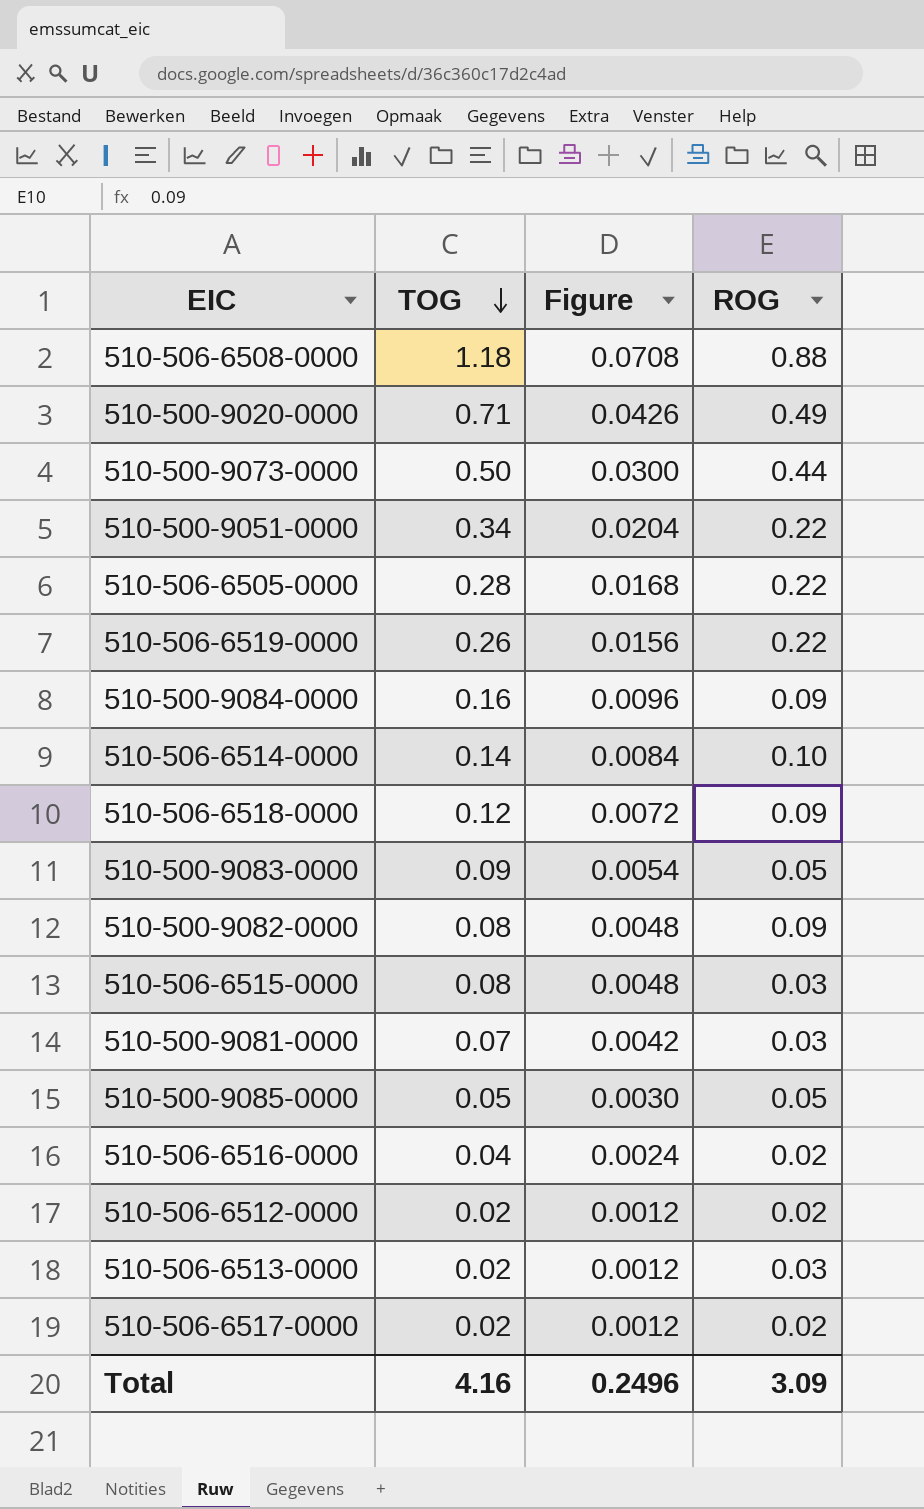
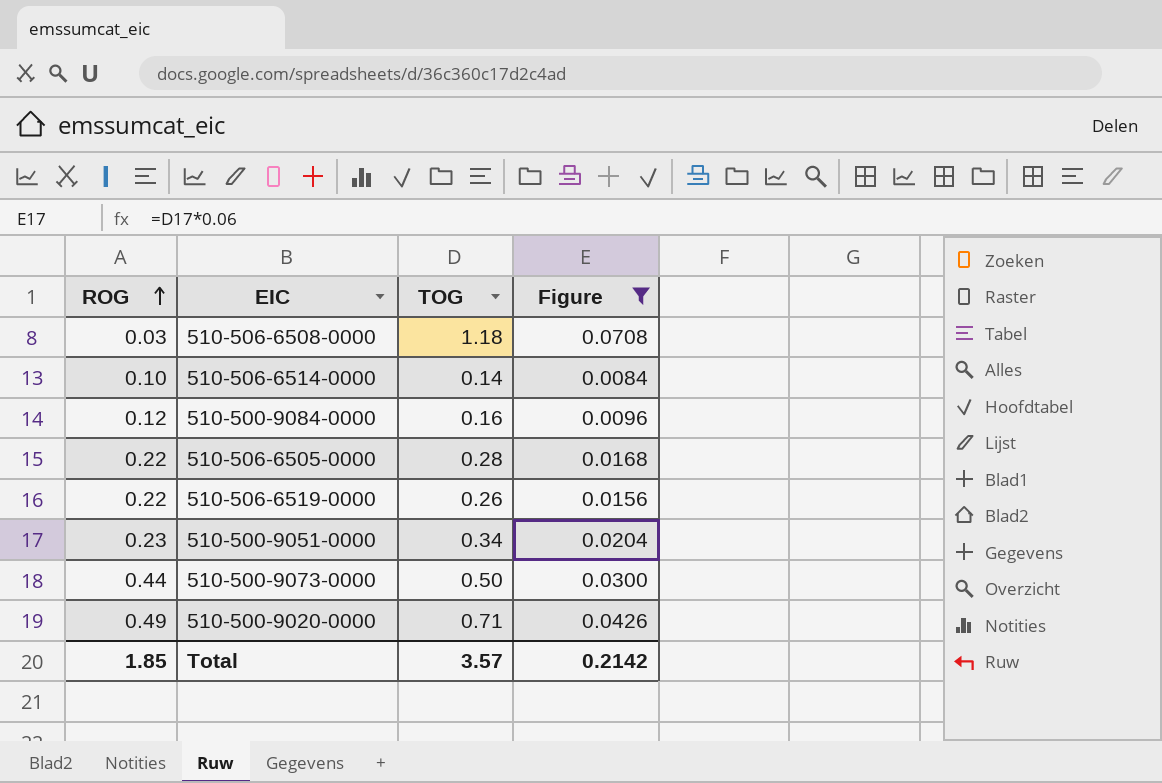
filter: none -> Figure >= 0.0084
row order: TOG descending -> ROG ascending
column ROG | position: 4 -> 1
510-506-6508-0000 | ROG: 0.88 -> 0.03
510-500-9084-0000 | ROG: 0.09 -> 0.12
510-500-9051-0000 | ROG: 0.22 -> 0.23
Total | ROG: 3.09 -> 1.85
Total | TOG: 4.16 -> 3.57
Total | Figure: 0.2496 -> 0.2142

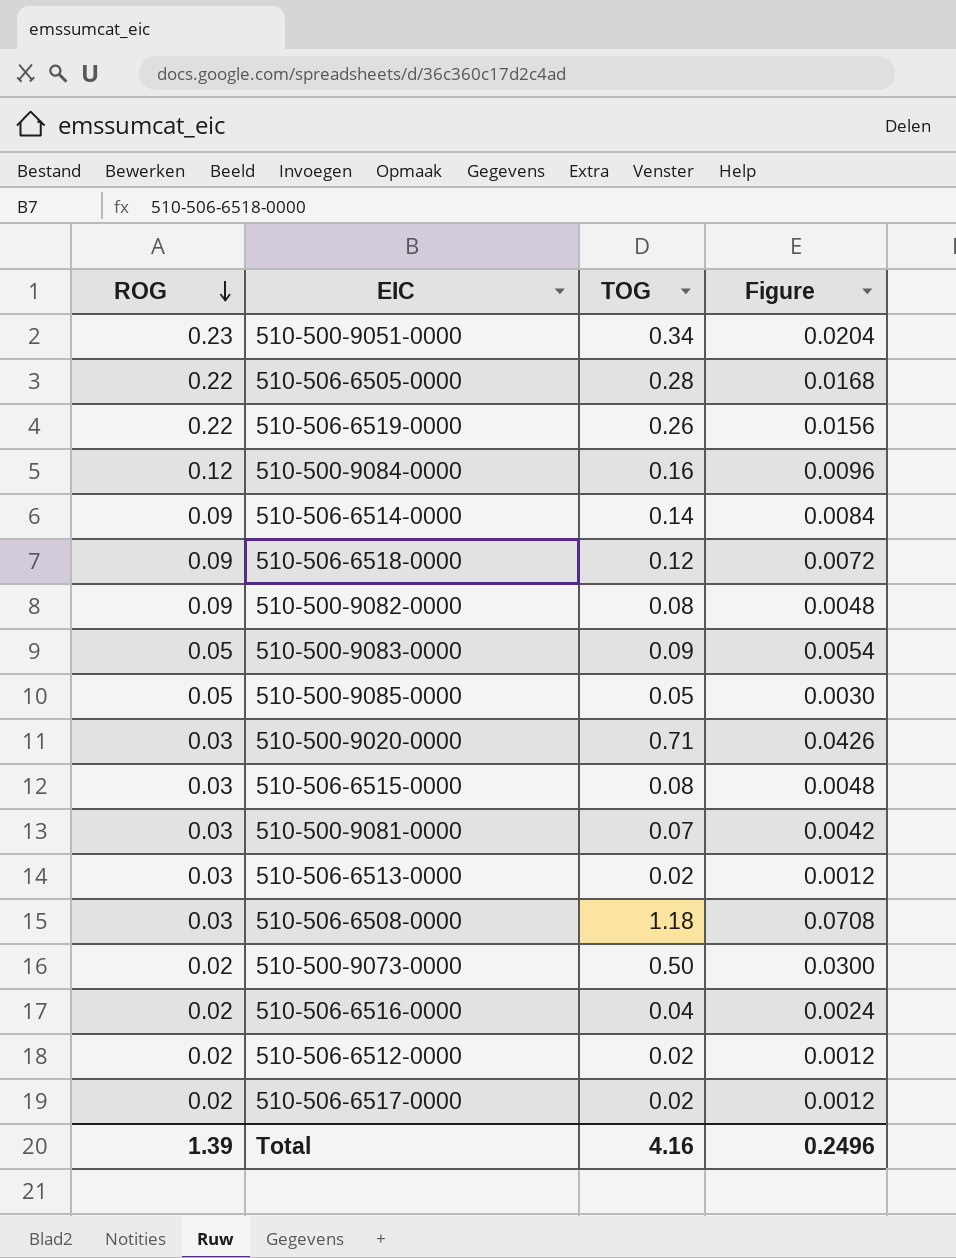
filter: Figure >= 0.0084 -> none
row order: ROG ascending -> ROG descending
510-506-6514-0000 | ROG: 0.10 -> 0.09
510-500-9020-0000 | ROG: 0.49 -> 0.03
510-500-9073-0000 | ROG: 0.44 -> 0.02
Total | ROG: 1.85 -> 1.39
Total | TOG: 3.57 -> 4.16
Total | Figure: 0.2142 -> 0.2496

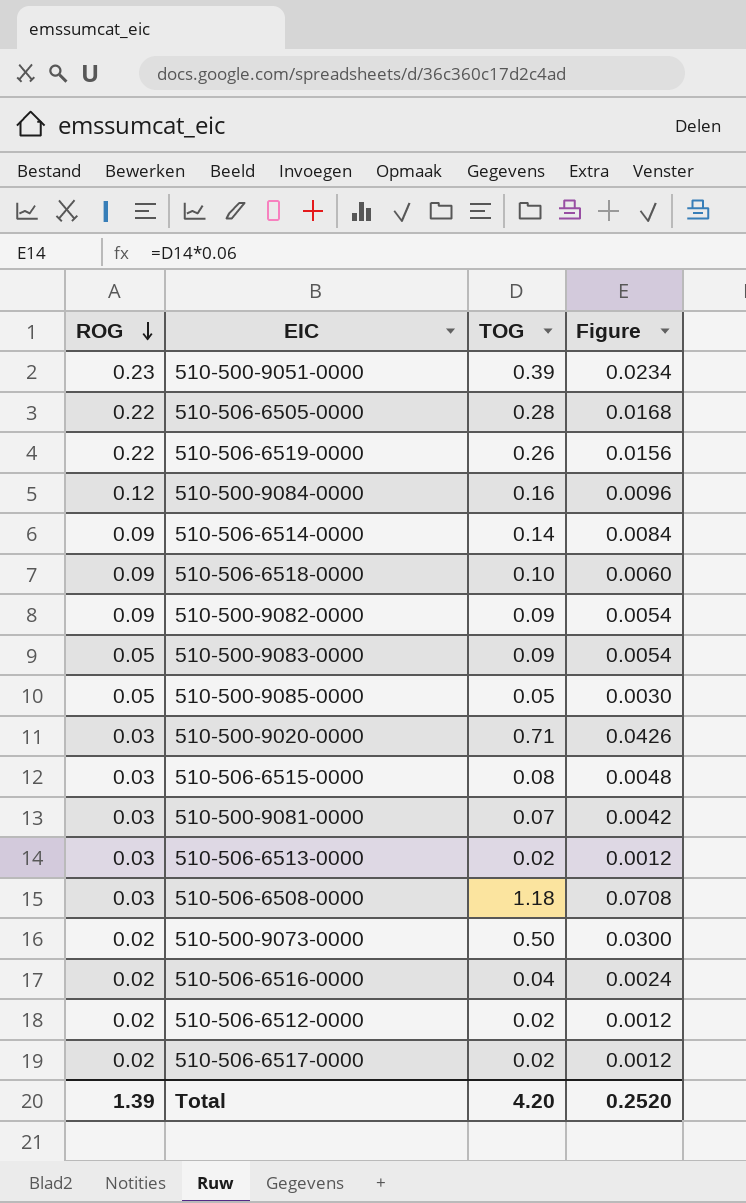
510-500-9051-0000 | TOG: 0.34 -> 0.39
510-500-9051-0000 | Figure: 0.0204 -> 0.0234
510-506-6518-0000 | TOG: 0.12 -> 0.10
510-506-6518-0000 | Figure: 0.0072 -> 0.0060
510-500-9082-0000 | TOG: 0.08 -> 0.09
510-500-9082-0000 | Figure: 0.0048 -> 0.0054
Total | TOG: 4.16 -> 4.20
Total | Figure: 0.2496 -> 0.2520

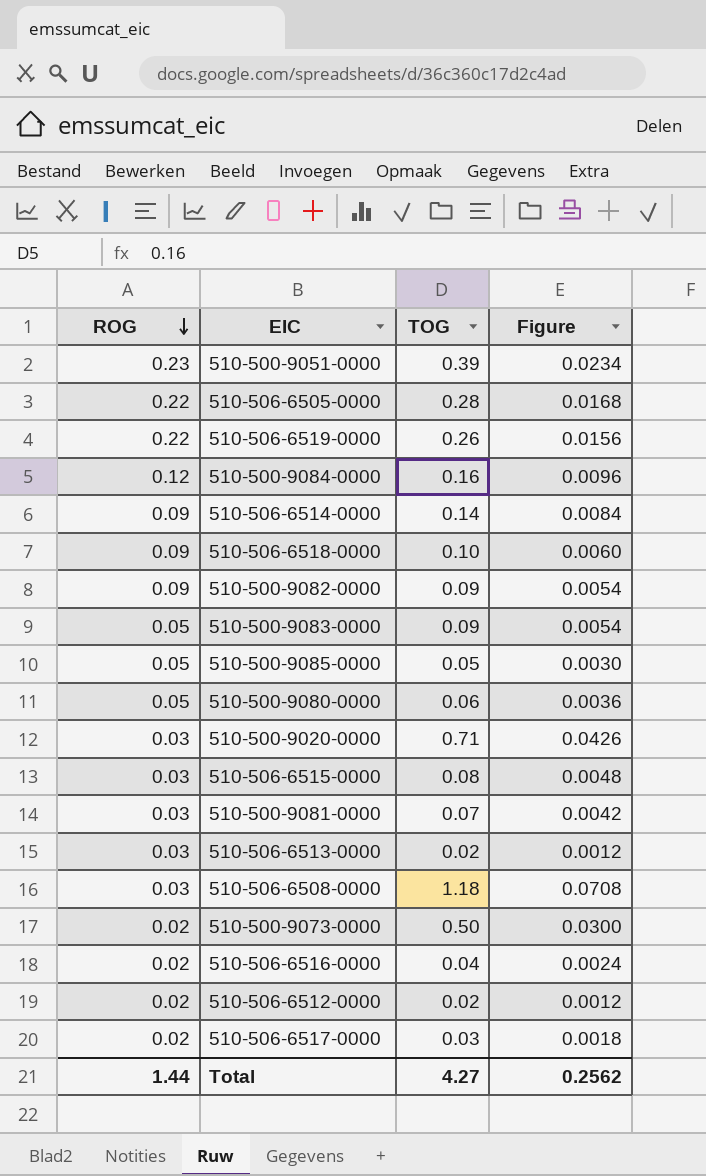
row 510-500-9080-0000: none -> 0.05 | 0.06 | 0.0036
510-506-6517-0000 | TOG: 0.02 -> 0.03
510-506-6517-0000 | Figure: 0.0012 -> 0.0018
Total | ROG: 1.39 -> 1.44
Total | TOG: 4.20 -> 4.27
Total | Figure: 0.2520 -> 0.2562

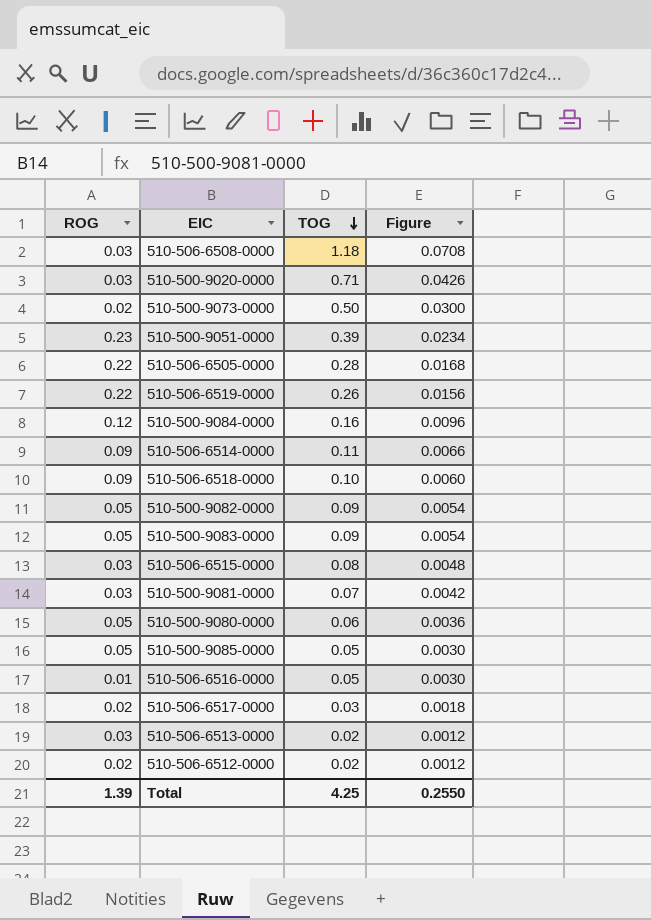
row order: ROG descending -> TOG descending
510-506-6514-0000 | TOG: 0.14 -> 0.11
510-506-6514-0000 | Figure: 0.0084 -> 0.0066
510-500-9082-0000 | ROG: 0.09 -> 0.05
510-506-6516-0000 | ROG: 0.02 -> 0.01
510-506-6516-0000 | TOG: 0.04 -> 0.05
510-506-6516-0000 | Figure: 0.0024 -> 0.0030
Total | ROG: 1.44 -> 1.39
Total | TOG: 4.27 -> 4.25
Total | Figure: 0.2562 -> 0.2550

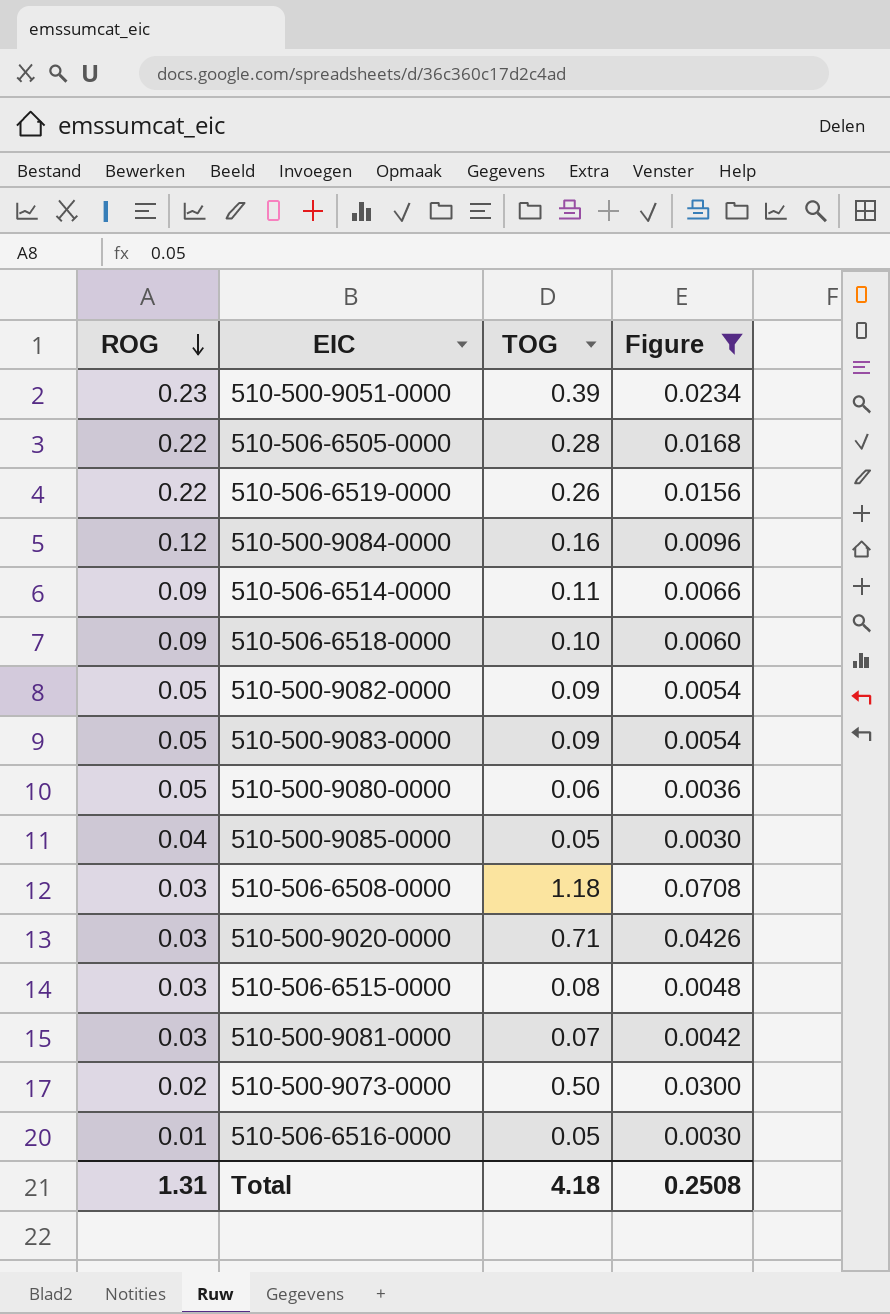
filter: none -> Figure >= 0.0030
row order: TOG descending -> ROG descending
510-500-9085-0000 | ROG: 0.05 -> 0.04
Total | ROG: 1.39 -> 1.31
Total | TOG: 4.25 -> 4.18
Total | Figure: 0.2550 -> 0.2508

